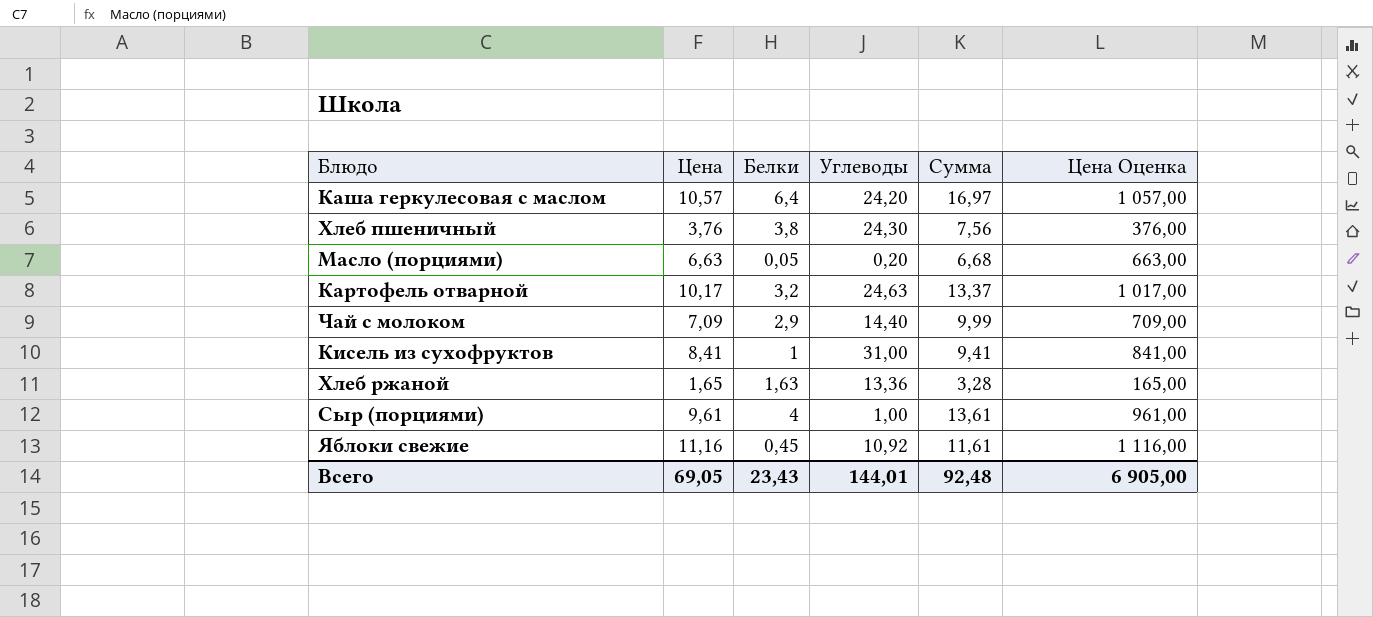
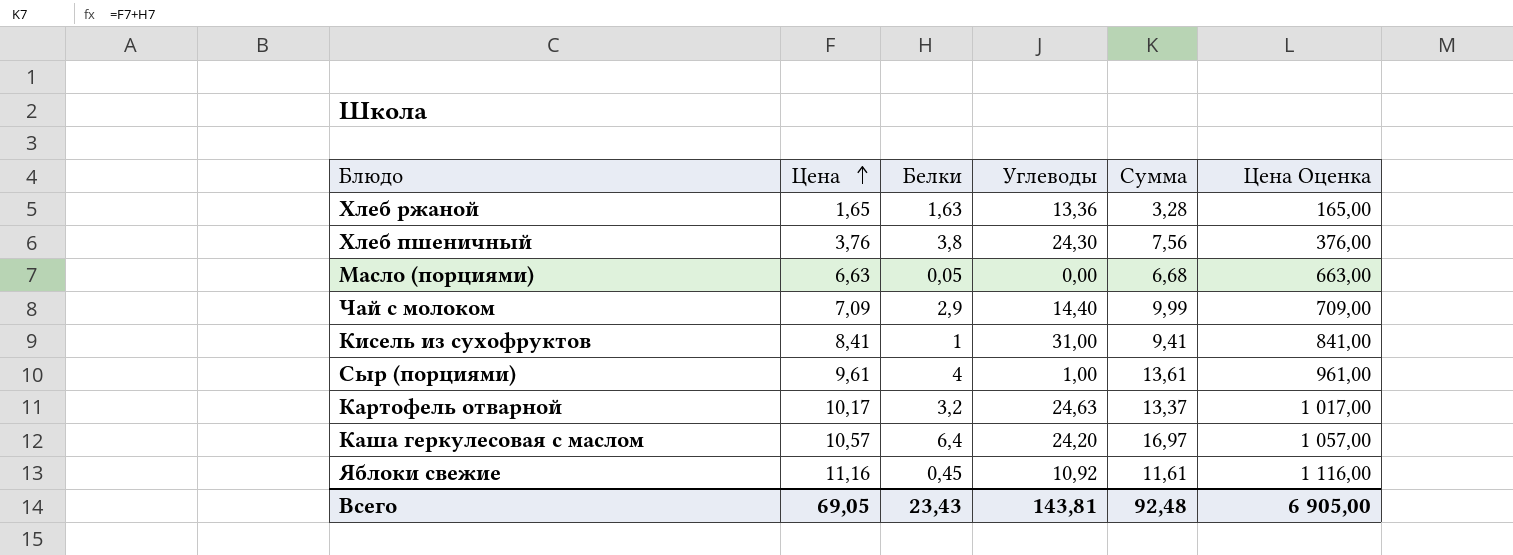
row order: none -> Цена ascending
Масло (порциями) | Углеводы: 0,20 -> 0,00
Всего | Углеводы: 144,01 -> 143,81

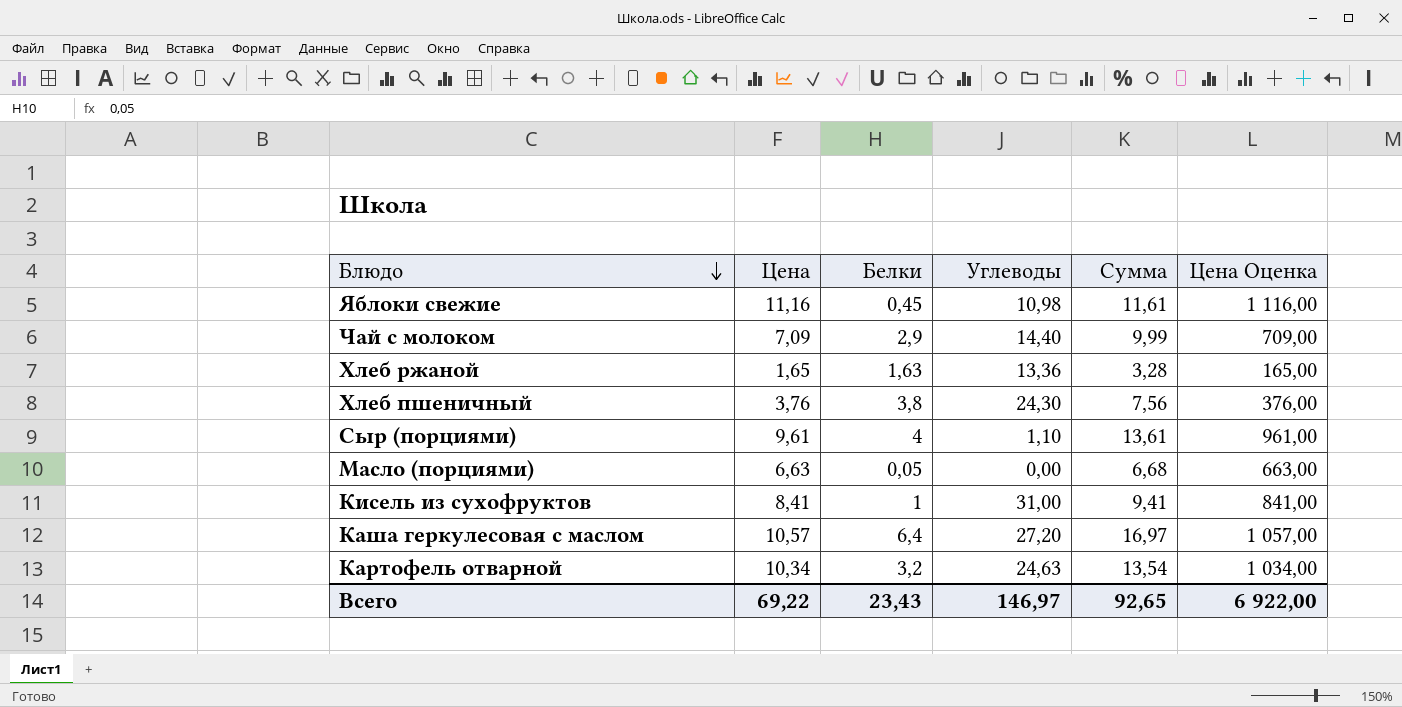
row order: Цена ascending -> Блюдо descending
Яблоки свежие | Углеводы: 10,92 -> 10,98
Сыр (порциями) | Углеводы: 1,00 -> 1,10
Каша геркулесовая с маслом | Углеводы: 24,20 -> 27,20
Картофель отварной | Цена: 10,17 -> 10,34
Картофель отварной | Сумма: 13,37 -> 13,54
Картофель отварной | Цена Оценка: 1 017,00 -> 1 034,00
Всего | Цена: 69,05 -> 69,22
Всего | Углеводы: 143,81 -> 146,97
Всего | Сумма: 92,48 -> 92,65
Всего | Цена Оценка: 6 905,00 -> 6 922,00

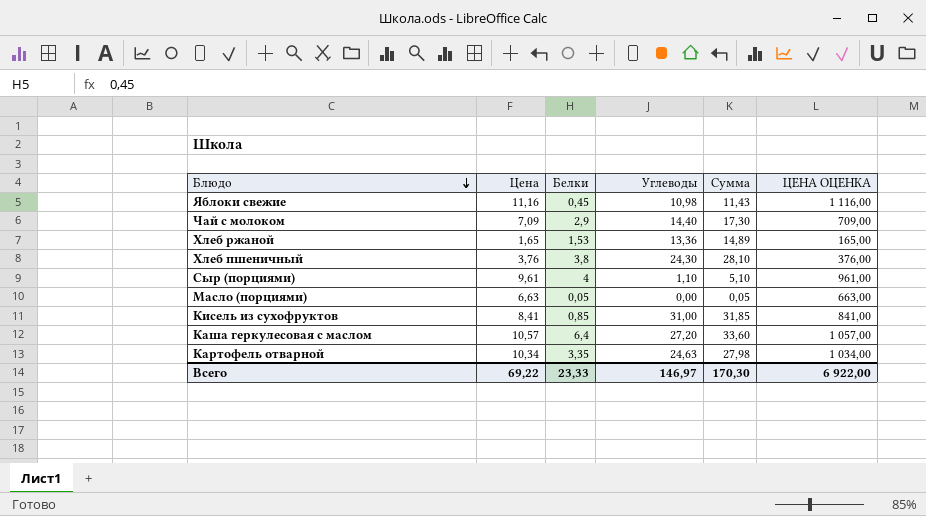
column Сумма | formula: [Цена] + [Белки] -> [Белки] + [Углеводы]
column name: Цена Оценка -> ЦЕНА ОЦЕНКА
Хлеб ржаной | Белки: 1,63 -> 1,53
Кисель из сухофруктов | Белки: 1 -> 0,85
Картофель отварной | Белки: 3,2 -> 3,35
Всего | Белки: 23,43 -> 23,33
Всего | Сумма: 92,65 -> 170,30

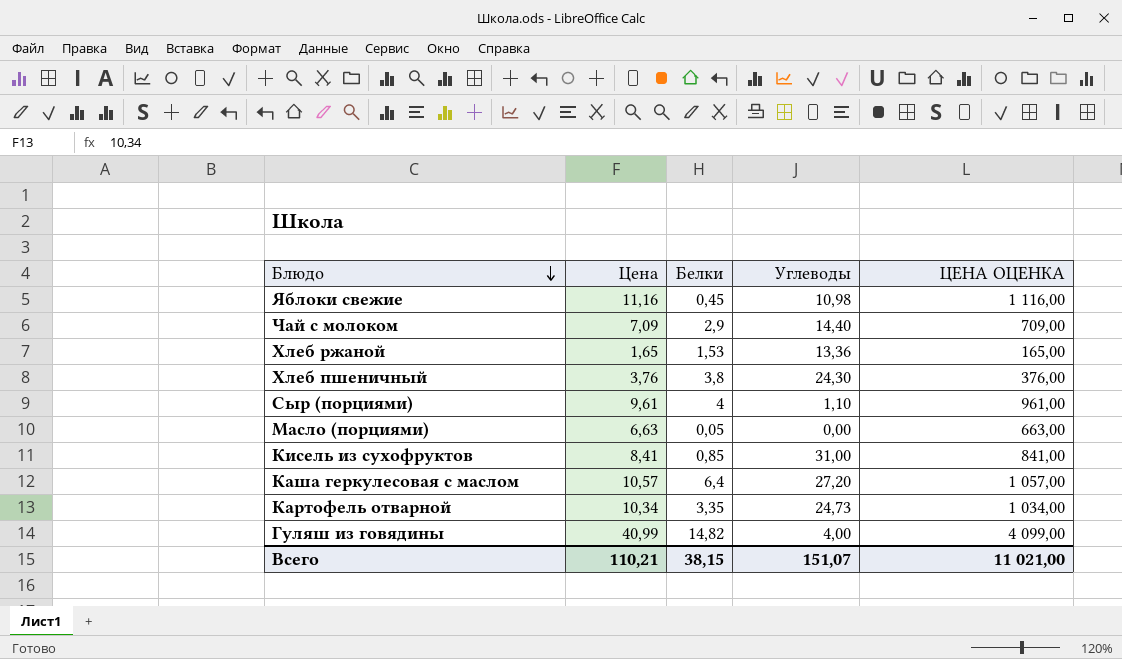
column Сумма | formula: [Белки] + [Углеводы] -> none
Картофель отварной | Углеводы: 24,63 -> 24,73
row Гуляш из говядины: none -> 40,99 | 14,82 | 4,00 | 4 099,00
Всего | Цена: 69,22 -> 110,21
Всего | Белки: 23,33 -> 38,15
Всего | Углеводы: 146,97 -> 151,07
Всего | ЦЕНА ОЦЕНКА: 6 922,00 -> 11 021,00

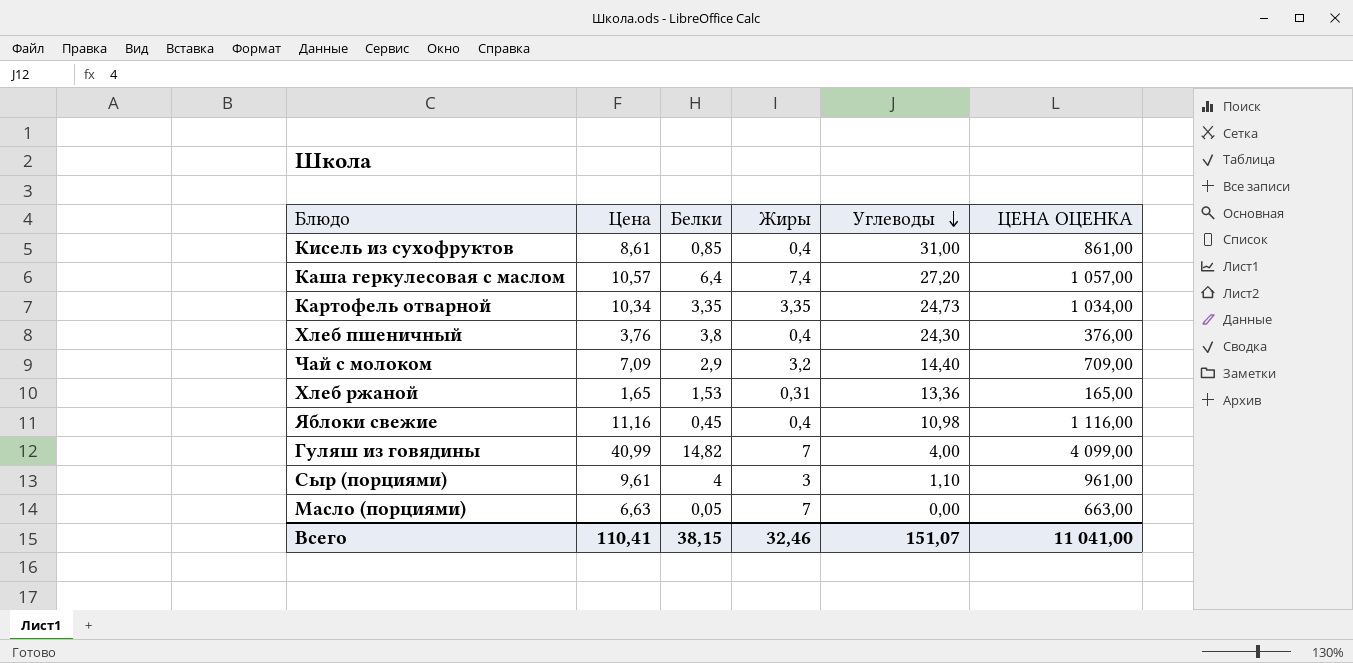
row order: Блюдо descending -> Углеводы descending
column Жиры | position: none -> 4
Кисель из сухофруктов | Цена: 8,41 -> 8,61
Кисель из сухофруктов | ЦЕНА ОЦЕНКА: 841,00 -> 861,00
Всего | Цена: 110,21 -> 110,41
Всего | ЦЕНА ОЦЕНКА: 11 021,00 -> 11 041,00

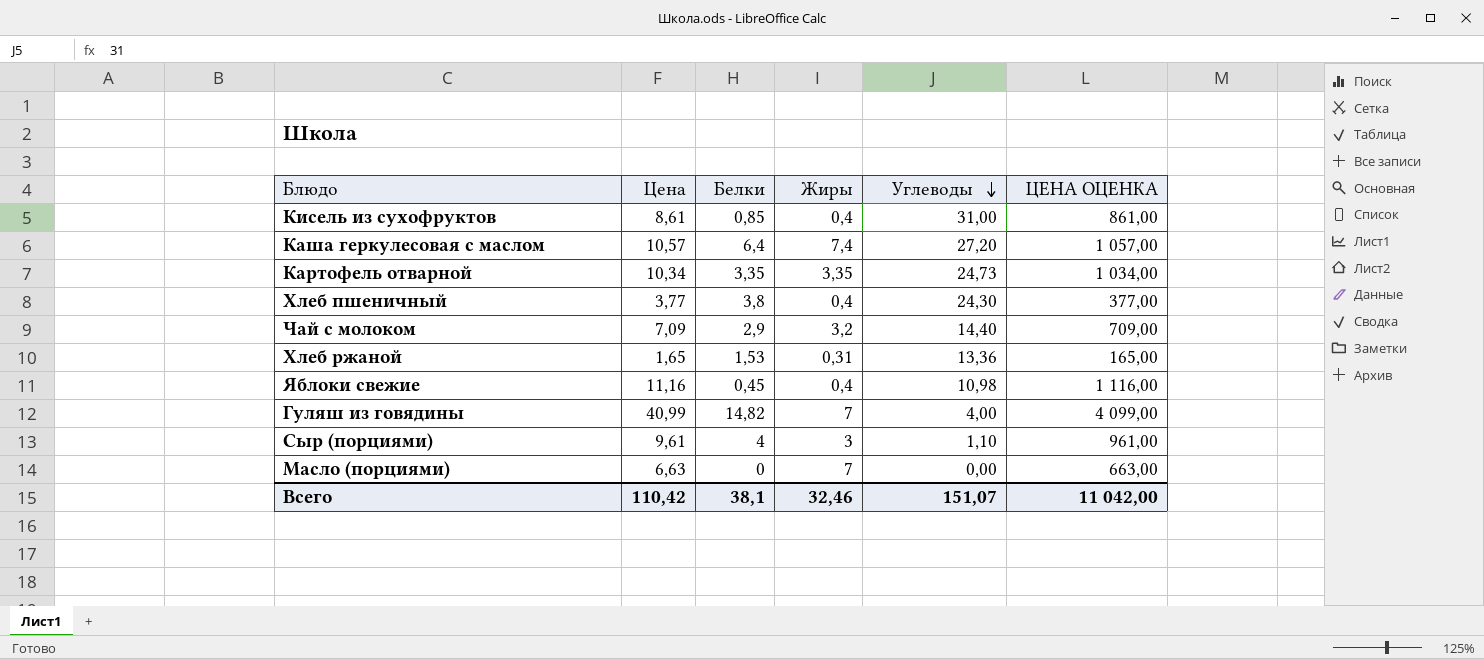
Хлеб пшеничный | Цена: 3,76 -> 3,77
Хлеб пшеничный | ЦЕНА ОЦЕНКА: 376,00 -> 377,00
Масло (порциями) | Белки: 0,05 -> 0
Всего | Цена: 110,41 -> 110,42
Всего | Белки: 38,15 -> 38,1
Всего | ЦЕНА ОЦЕНКА: 11 041,00 -> 11 042,00

